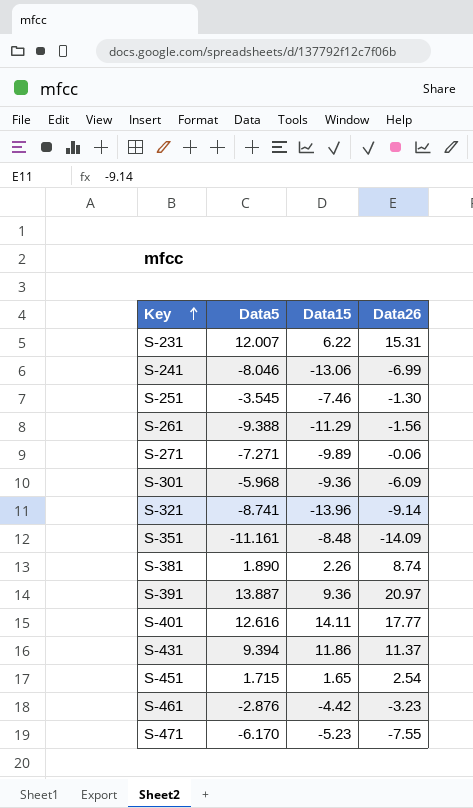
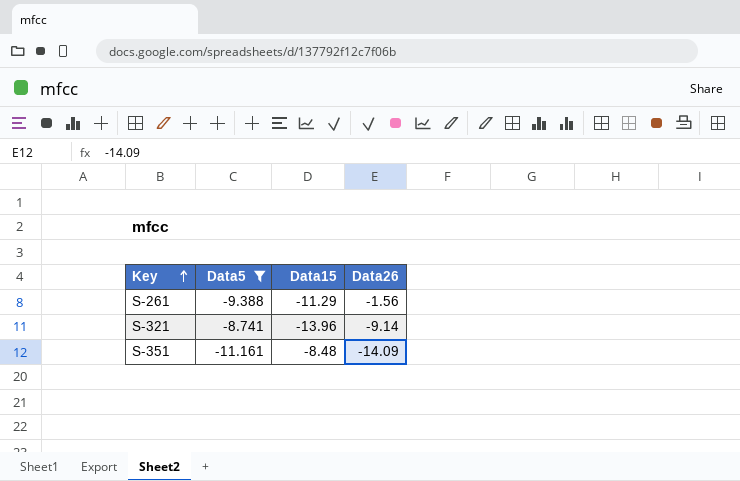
filter: none -> Data5 <= -8.741

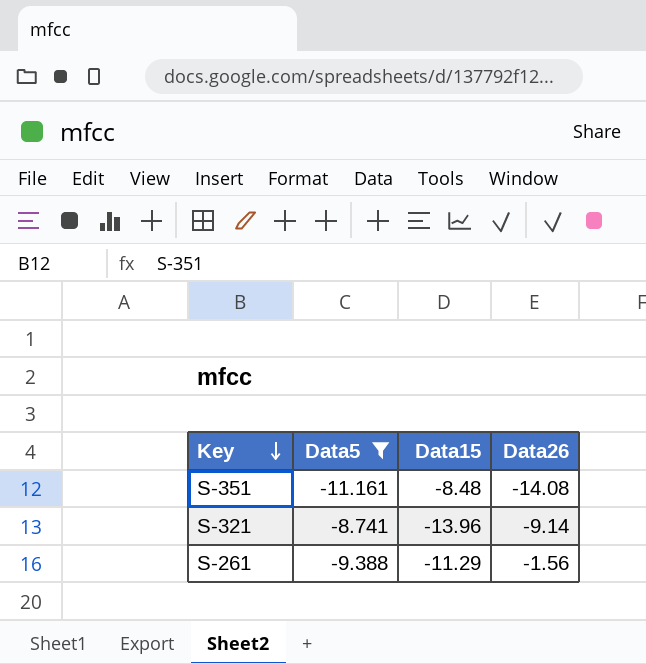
row order: Key ascending -> Key descending
S-351 | Data26: -14.09 -> -14.08

